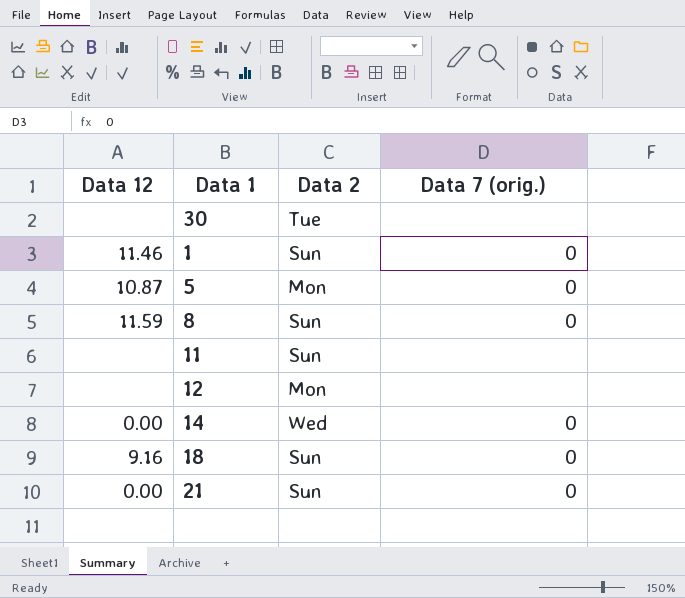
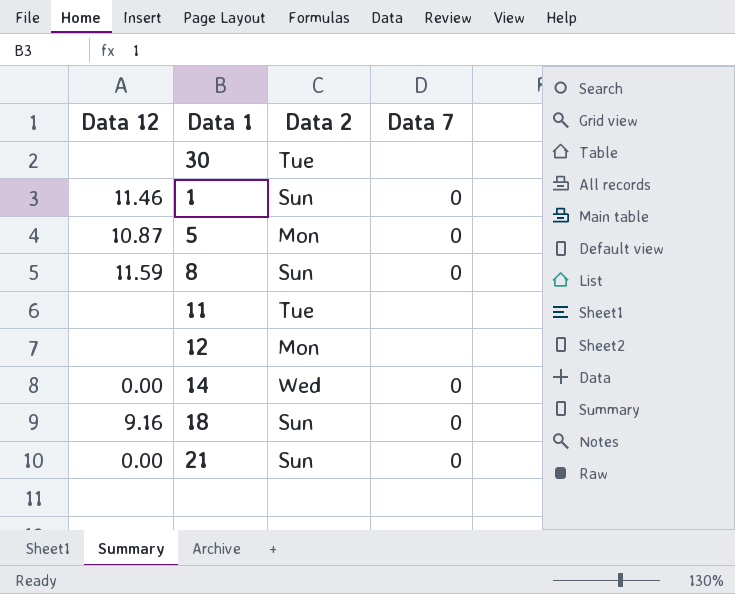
column name: Data 7 (orig.) -> Data 7
11 | Data 2: Sun -> Tue

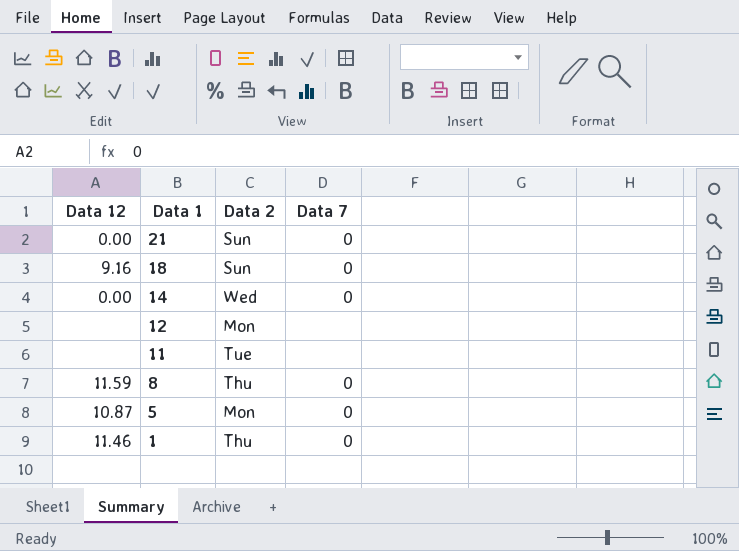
row order: none -> Data 1 descending
row 30: none | Tue | none -> none
8 | Data 2: Sun -> Thu
1 | Data 2: Sun -> Thu

